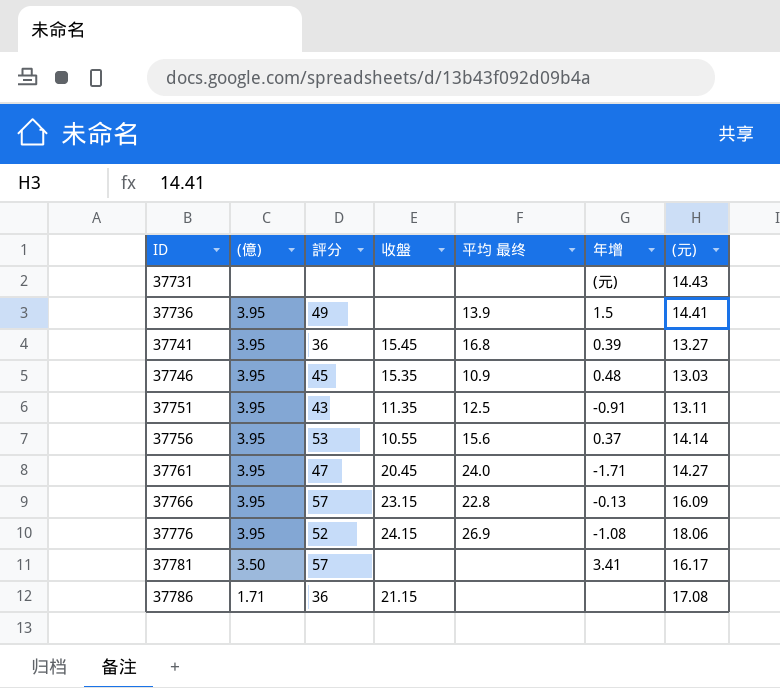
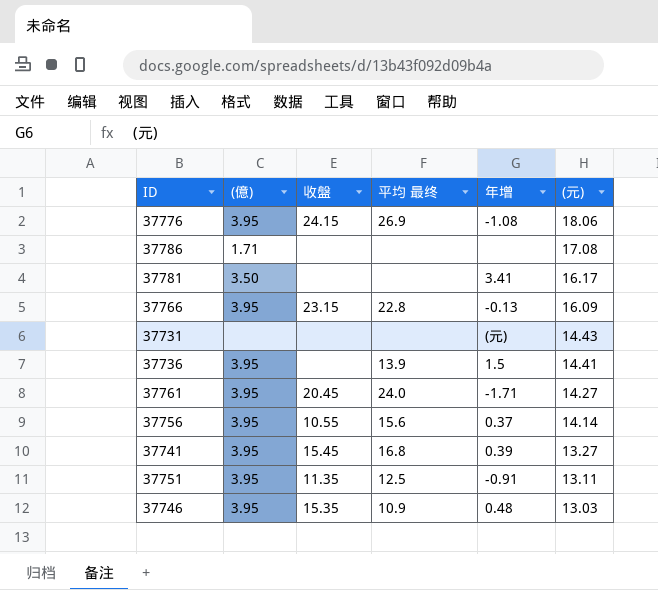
row order: ID ascending -> (元) descending
column 評分 | position: 3 -> none
37786 | 收盤: 21.15 -> none

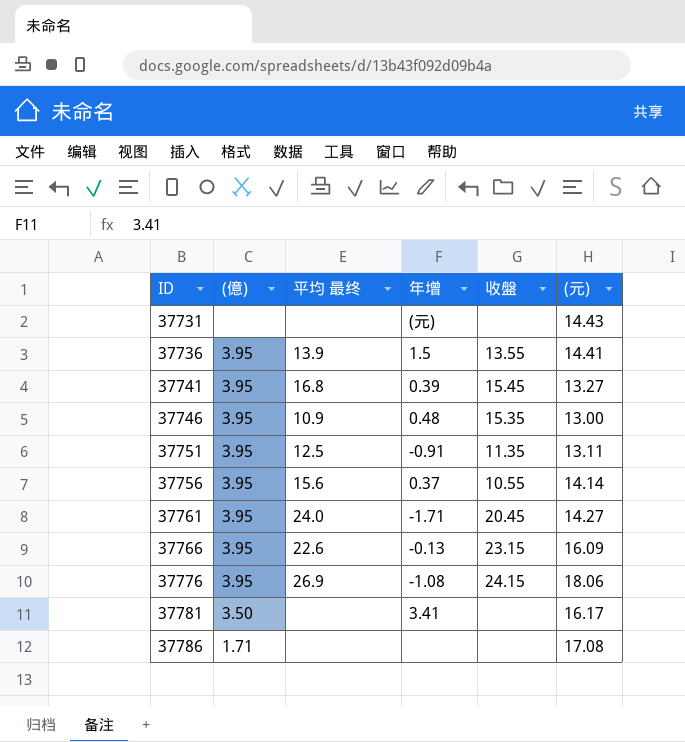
row order: (元) descending -> ID ascending
column 收盤 | position: 3 -> 5
37736 | 收盤: none -> 13.55
37746 | (元): 13.03 -> 13.00
37766 | 平均 最终: 22.8 -> 22.6

